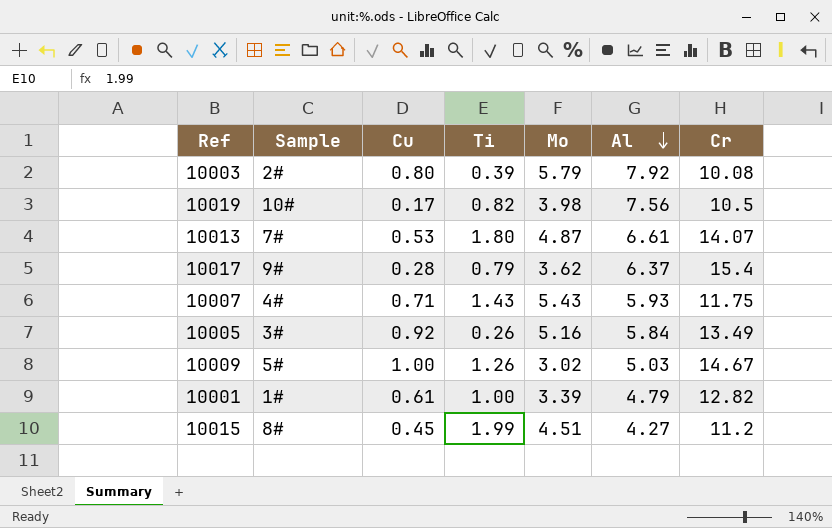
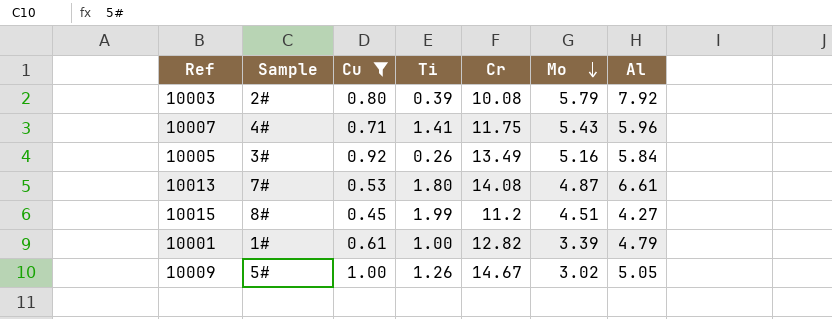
filter: none -> Cu >= 0.45
row order: Al descending -> Mo descending
column Cr | position: 7 -> 5
10007 | Ti: 1.43 -> 1.41
10007 | Al: 5.93 -> 5.96
10013 | Cr: 14.07 -> 14.08
10009 | Al: 5.03 -> 5.05

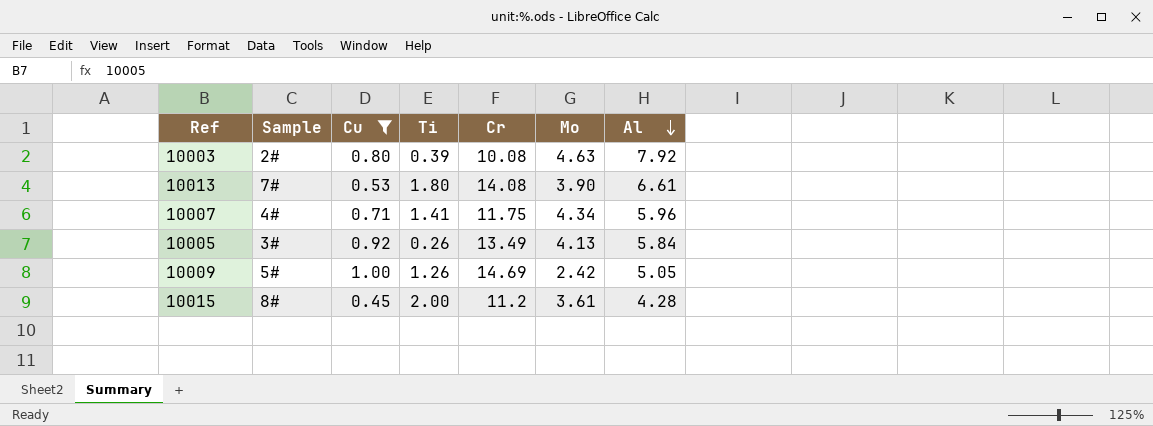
row order: Mo descending -> Al descending
row 10001: 1# | 0.61 | 1.00 | 12.82 | 3.39 | 4.79 -> none
10003 | Mo: 5.79 -> 4.63
10013 | Mo: 4.87 -> 3.90
10007 | Mo: 5.43 -> 4.34
10005 | Mo: 5.16 -> 4.13
10009 | Cr: 14.67 -> 14.69
10009 | Mo: 3.02 -> 2.42
10015 | Ti: 1.99 -> 2.00
10015 | Mo: 4.51 -> 3.61
10015 | Al: 4.27 -> 4.28

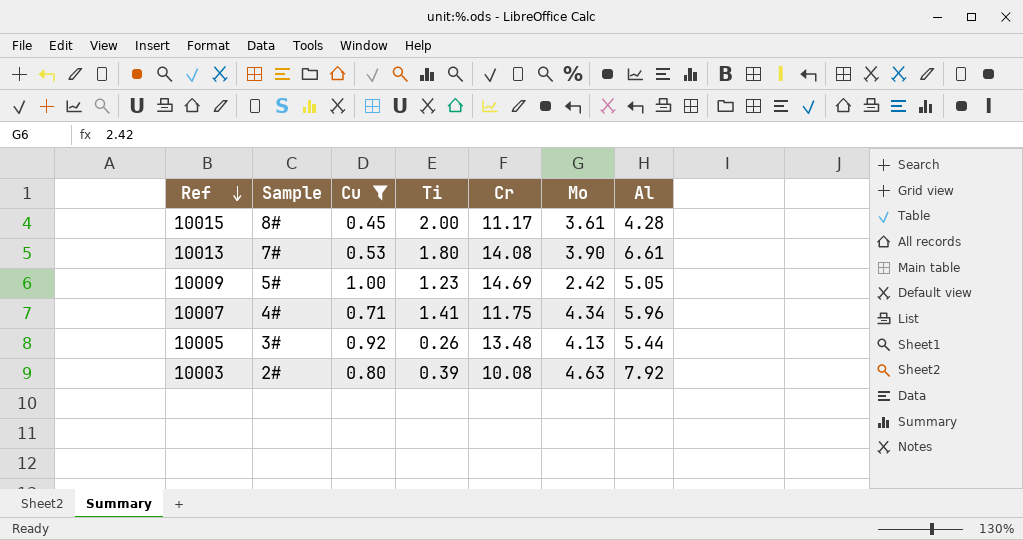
row order: Al descending -> Ref descending
10015 | Cr: 11.2 -> 11.17
10009 | Ti: 1.26 -> 1.23
10005 | Cr: 13.49 -> 13.48
10005 | Al: 5.84 -> 5.44

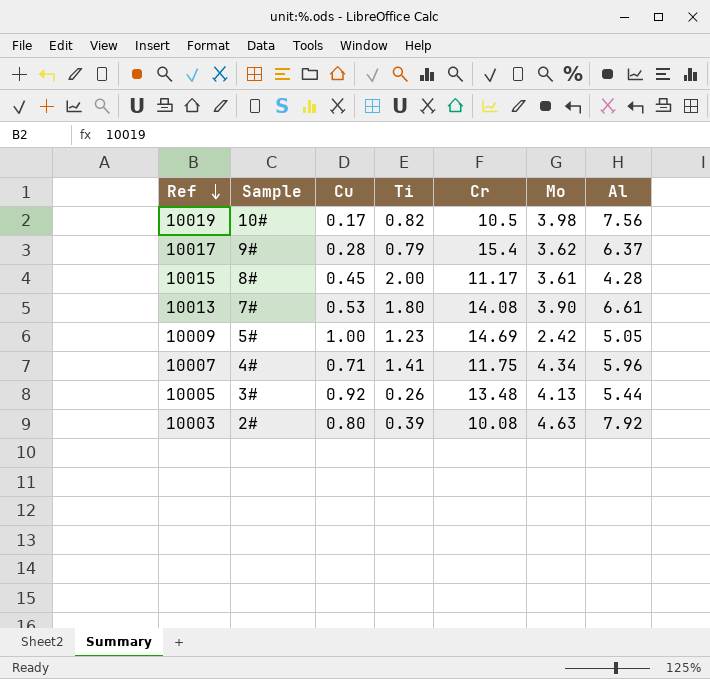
filter: Cu >= 0.45 -> none

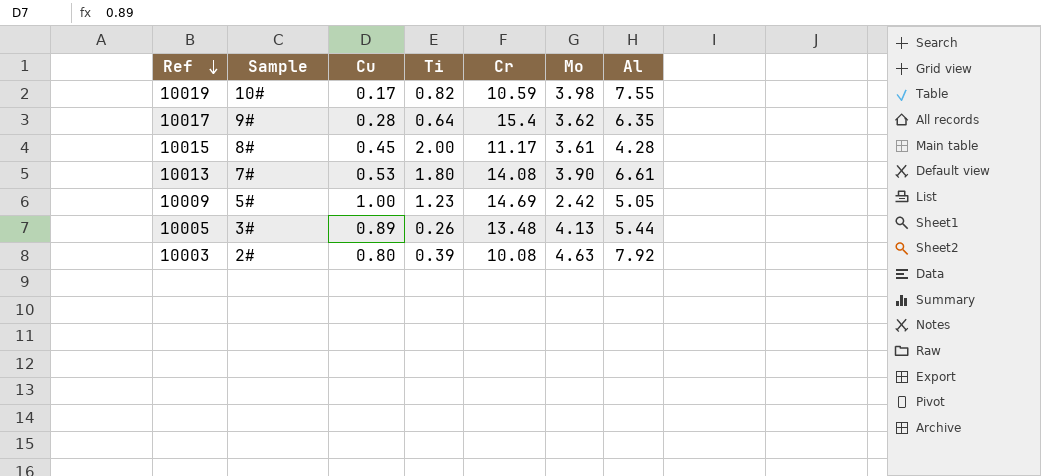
row 10007: 4# | 0.71 | 1.41 | 11.75 | 4.34 | 5.96 -> none
10019 | Cr: 10.5 -> 10.59
10019 | Al: 7.56 -> 7.55
10017 | Ti: 0.79 -> 0.64
10017 | Al: 6.37 -> 6.35
10005 | Cu: 0.92 -> 0.89

